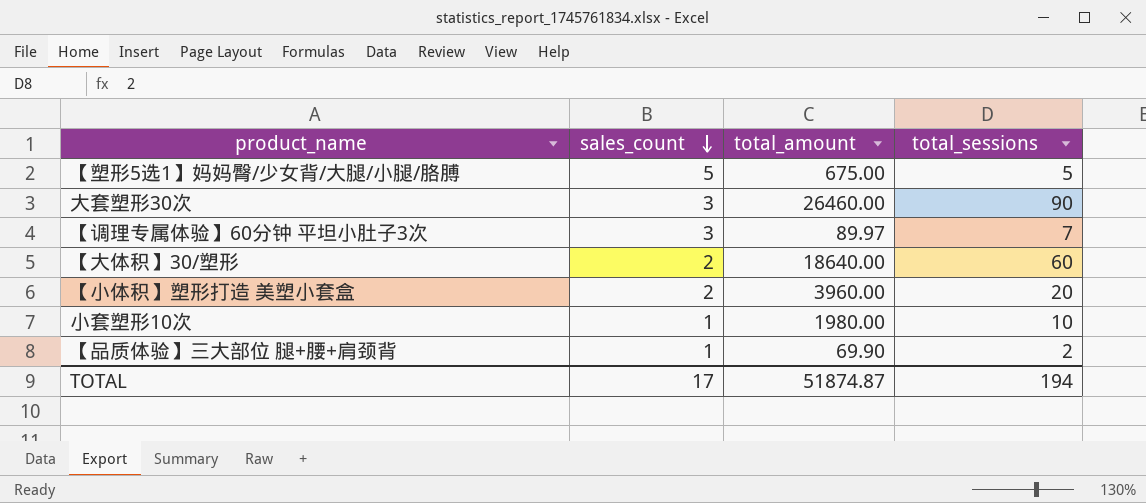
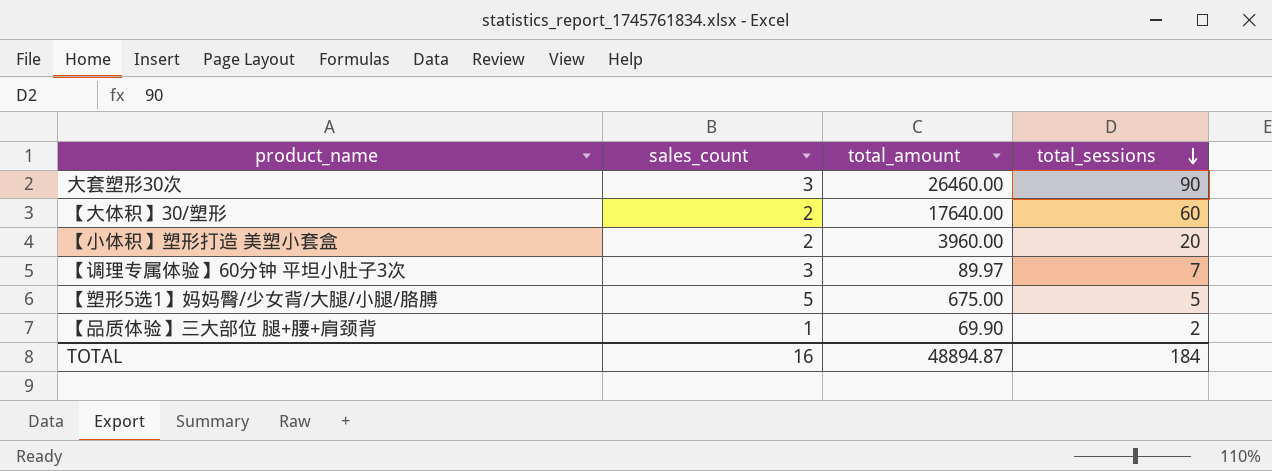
row order: sales_count descending -> total_sessions descending
row 小套塑形10次: 1 | 1980.00 | 10 -> none
【大体积】30/塑形 | total_amount: 18640.00 -> 17640.00
TOTAL | sales_count: 17 -> 16
TOTAL | total_amount: 51874.87 -> 48894.87
TOTAL | total_sessions: 194 -> 184

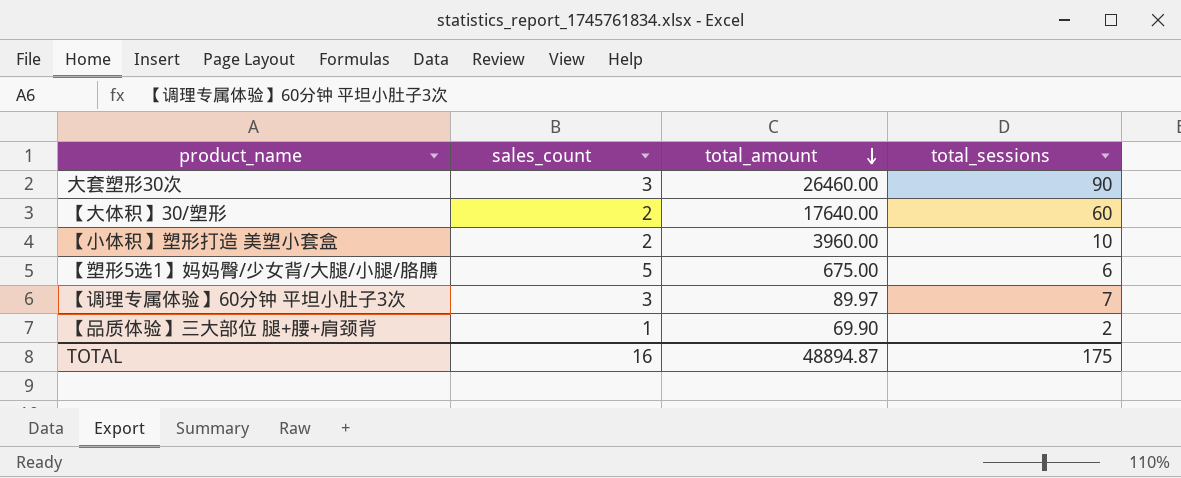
row order: total_sessions descending -> total_amount descending
【小体积】塑形打造 美塑小套盒 | total_sessions: 20 -> 10
【塑形5选1】妈妈臀/少女背/大腿/小腿/胳膊 | total_sessions: 5 -> 6
TOTAL | total_sessions: 184 -> 175

